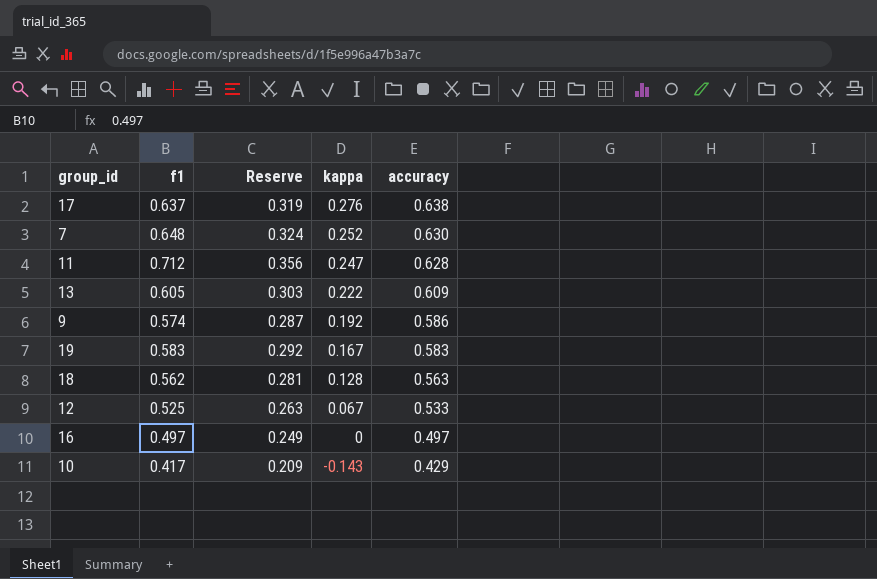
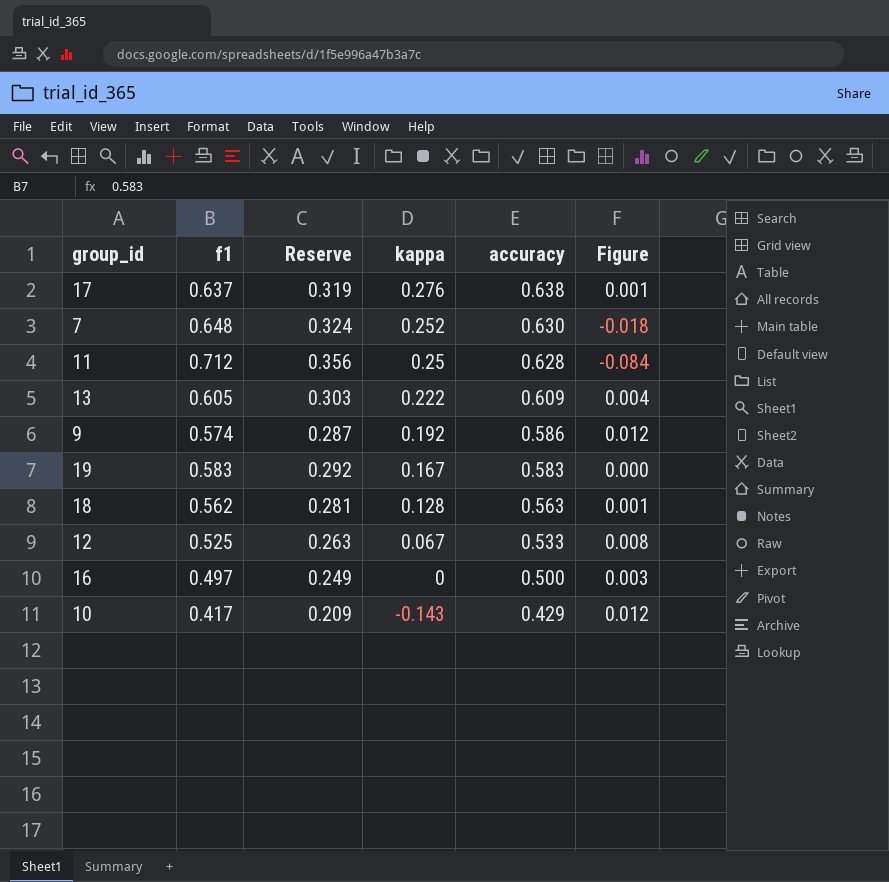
column Figure | formula: none -> [accuracy] - [f1]
11 | kappa: 0.247 -> 0.25
16 | accuracy: 0.497 -> 0.500

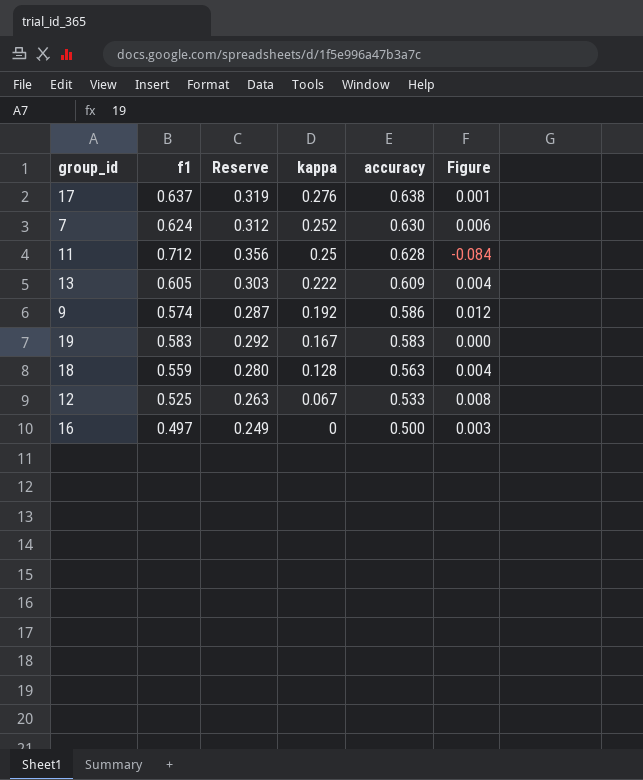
row 10: 0.417 | 0.209 | -0.143 | 0.429 | 0.012 -> none
7 | f1: 0.648 -> 0.624
7 | Reserve: 0.324 -> 0.312
7 | Figure: -0.018 -> 0.006
18 | f1: 0.562 -> 0.559
18 | Reserve: 0.281 -> 0.280
18 | Figure: 0.001 -> 0.004

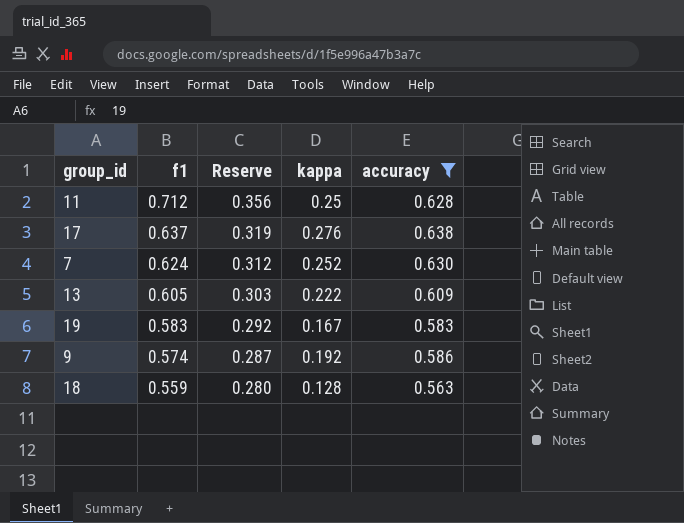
filter: none -> accuracy >= 0.563
row order: kappa descending -> f1 descending
column Figure | formula: [accuracy] - [f1] -> none

